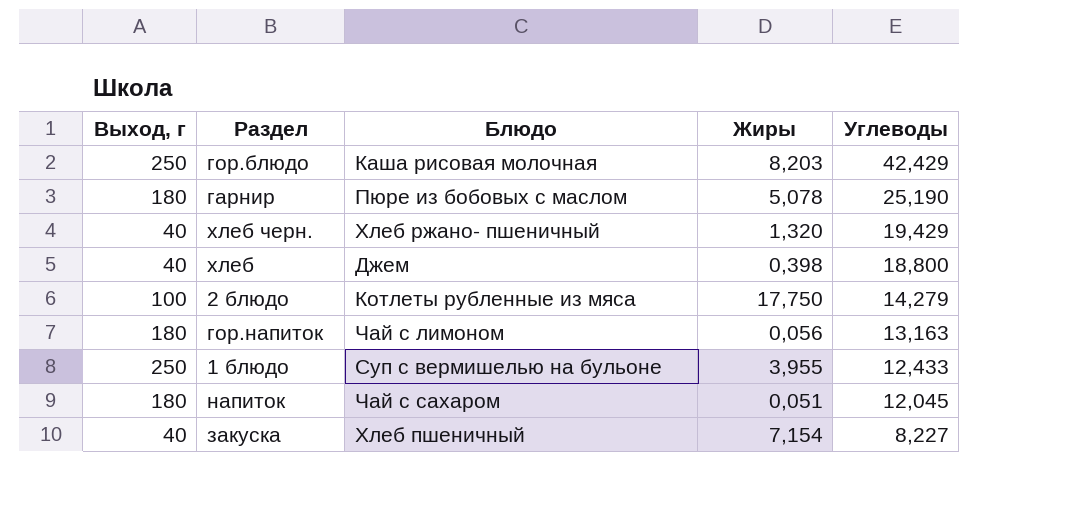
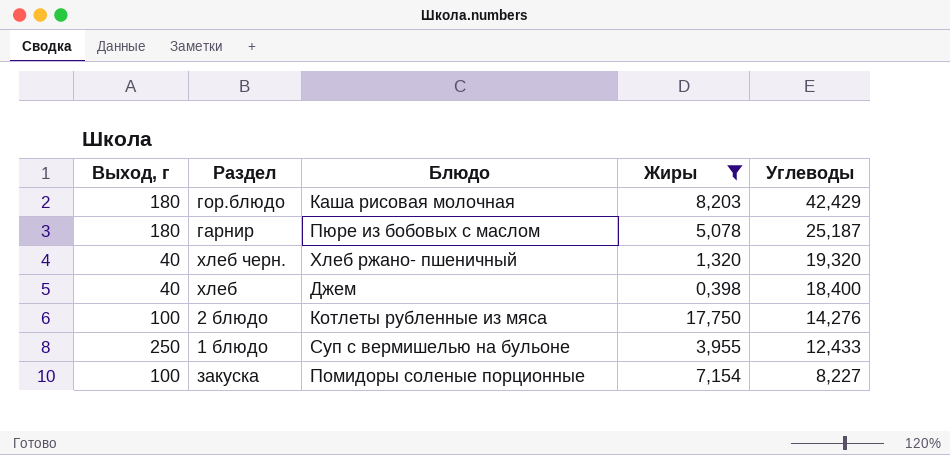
filter: none -> Жиры >= 0,398
гор.блюдо | Выход, г: 250 -> 180
гарнир | Углеводы: 25,190 -> 25,187
хлеб черн. | Углеводы: 19,429 -> 19,320
хлеб | Углеводы: 18,800 -> 18,400
2 блюдо | Углеводы: 14,279 -> 14,276
закуска | Выход, г: 40 -> 100
закуска | Блюдо: Хлеб пшеничный -> Помидоры соленые порционные

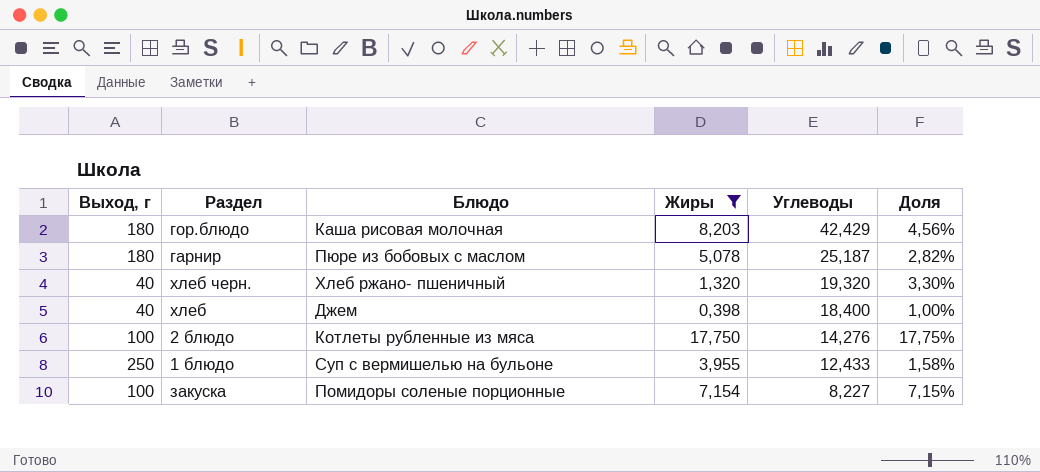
column Доля | formula: none -> [Жиры] / [Выход, г]

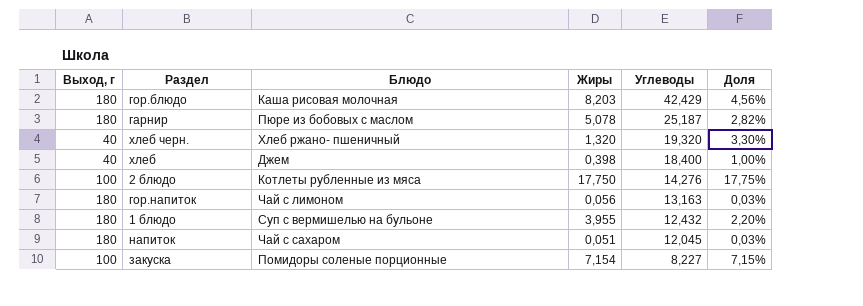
filter: Жиры >= 0,398 -> none
1 блюдо | Выход, г: 250 -> 180
1 блюдо | Углеводы: 12,433 -> 12,432
1 блюдо | Доля: 1,58% -> 2,20%

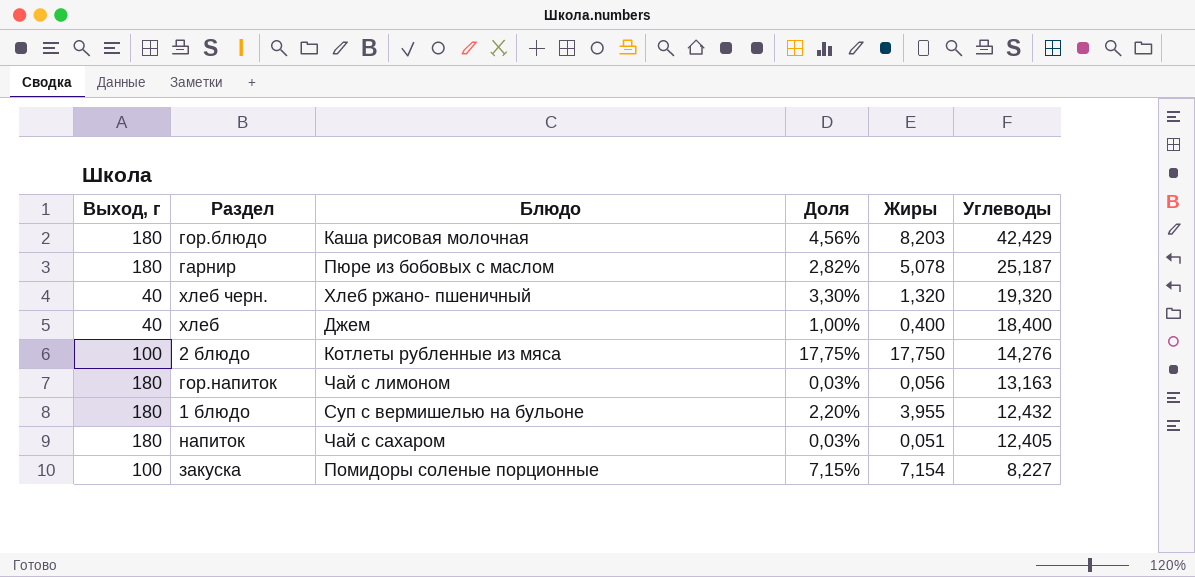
column Доля | position: 6 -> 4
хлеб | Жиры: 0,398 -> 0,400
напиток | Углеводы: 12,045 -> 12,405

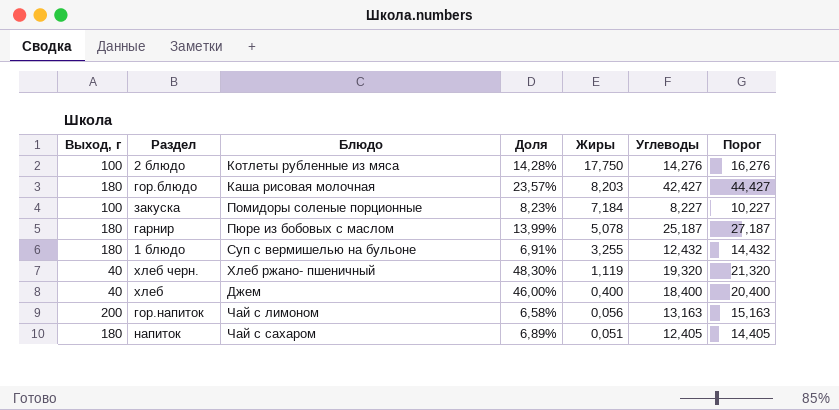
row order: Углеводы descending -> Жиры descending
column Доля | formula: [Жиры] / [Выход, г] -> [Углеводы] / [Выход, г]
column Порог | formula: none -> [Углеводы] + 2
гор.блюдо | Углеводы: 42,429 -> 42,427
закуска | Жиры: 7,154 -> 7,184
1 блюдо | Жиры: 3,955 -> 3,255
хлеб черн. | Жиры: 1,320 -> 1,119
гор.напиток | Выход, г: 180 -> 200

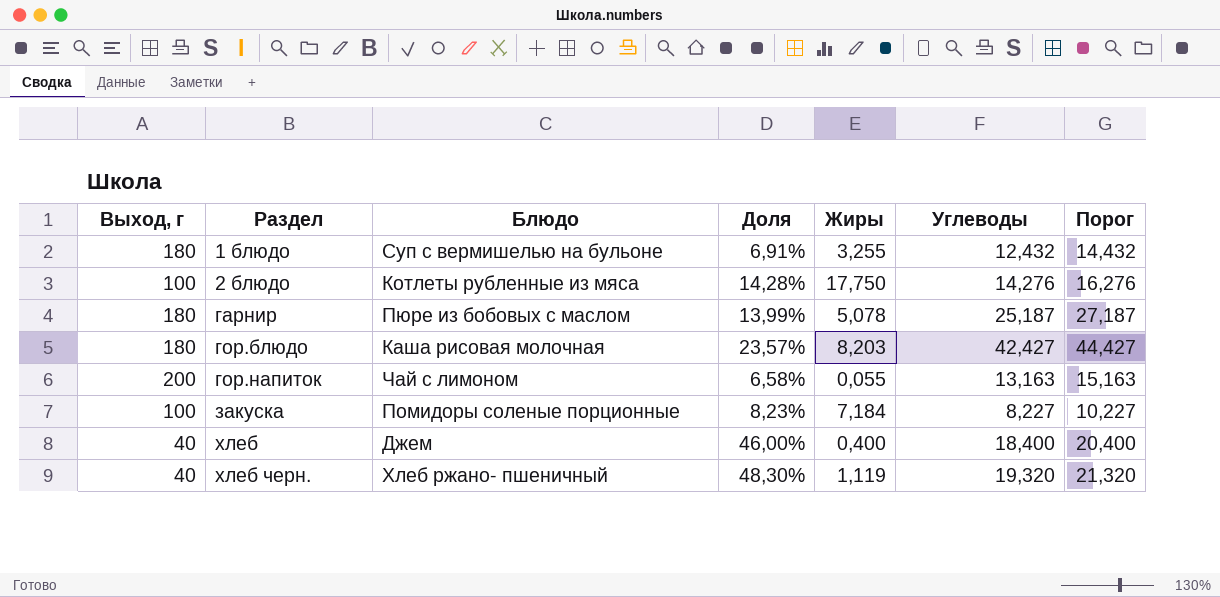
row order: Жиры descending -> Раздел ascending
row напиток: 180 | Чай с сахаром | 6,89% | 0,051 | 12,405 | 14,405 -> none
гор.напиток | Жиры: 0,056 -> 0,055

